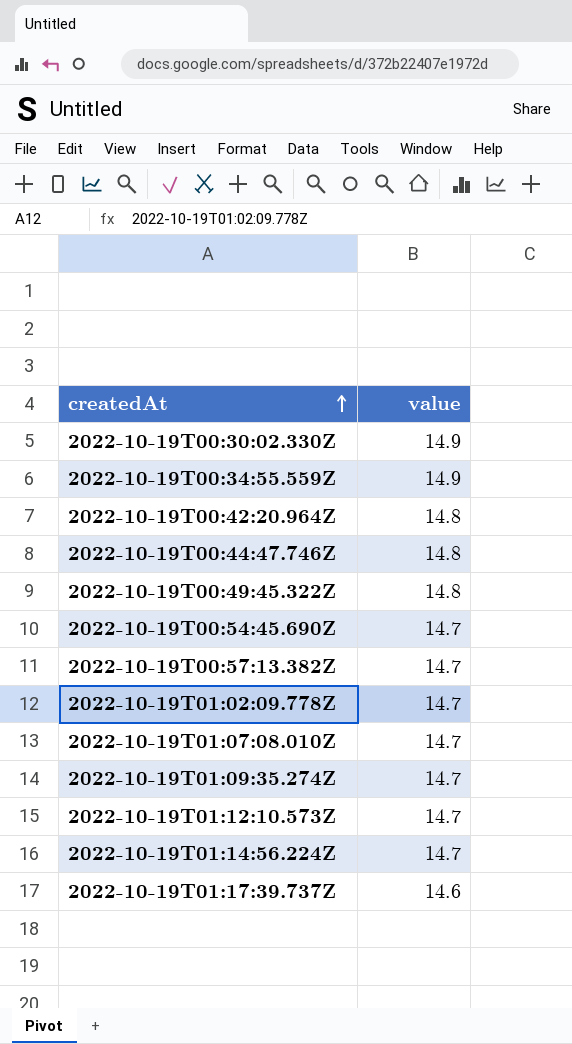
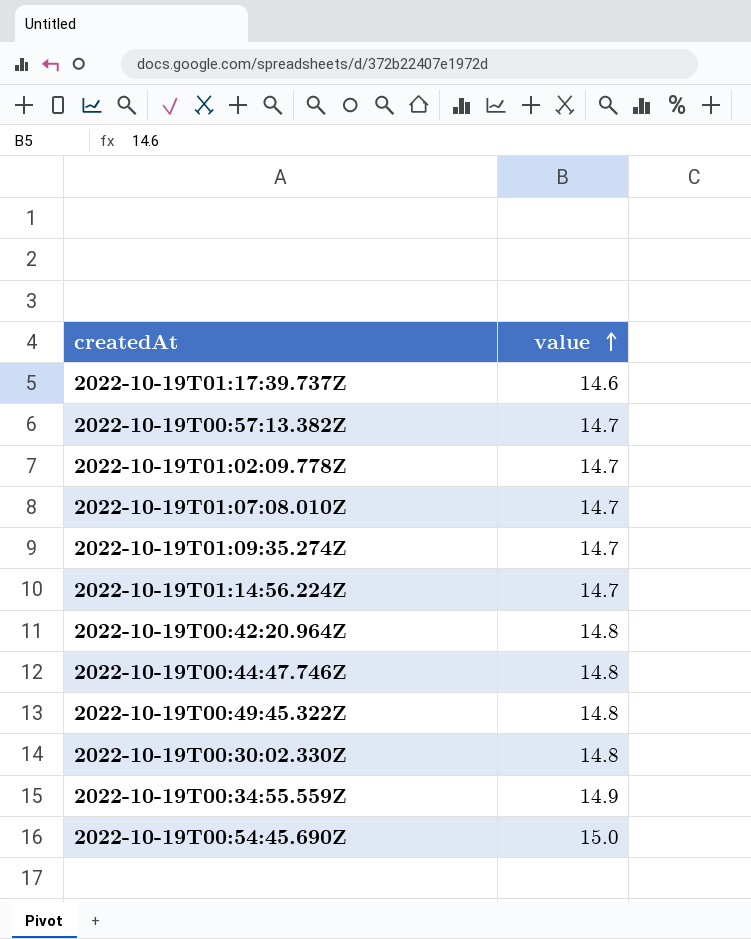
row order: createdAt ascending -> value ascending
row 2022-10-19T01:12:10.573Z: 14.7 -> none
2022-10-19T00:30:02.330Z | value: 14.9 -> 14.8
2022-10-19T00:54:45.690Z | value: 14.7 -> 15.0

